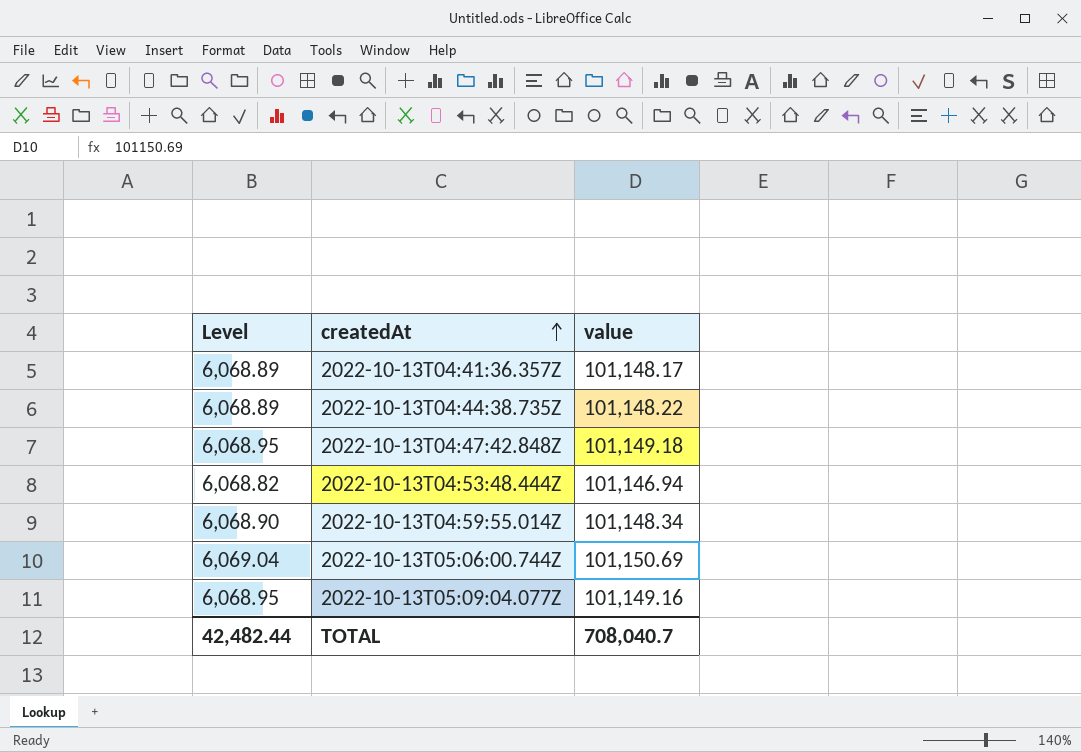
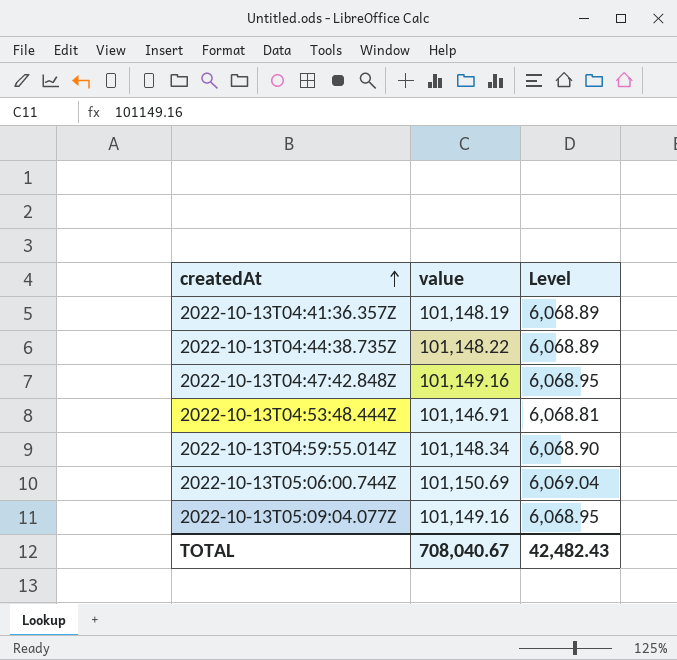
column Level | position: 1 -> 3
2022-10-13T04:41:36.357Z | value: 101,148.17 -> 101,148.19
2022-10-13T04:47:42.848Z | value: 101,149.18 -> 101,149.16
2022-10-13T04:53:48.444Z | value: 101,146.94 -> 101,146.91
2022-10-13T04:53:48.444Z | Level: 6,068.82 -> 6,068.81
TOTAL | value: 708,040.7 -> 708,040.67
TOTAL | Level: 42,482.44 -> 42,482.43

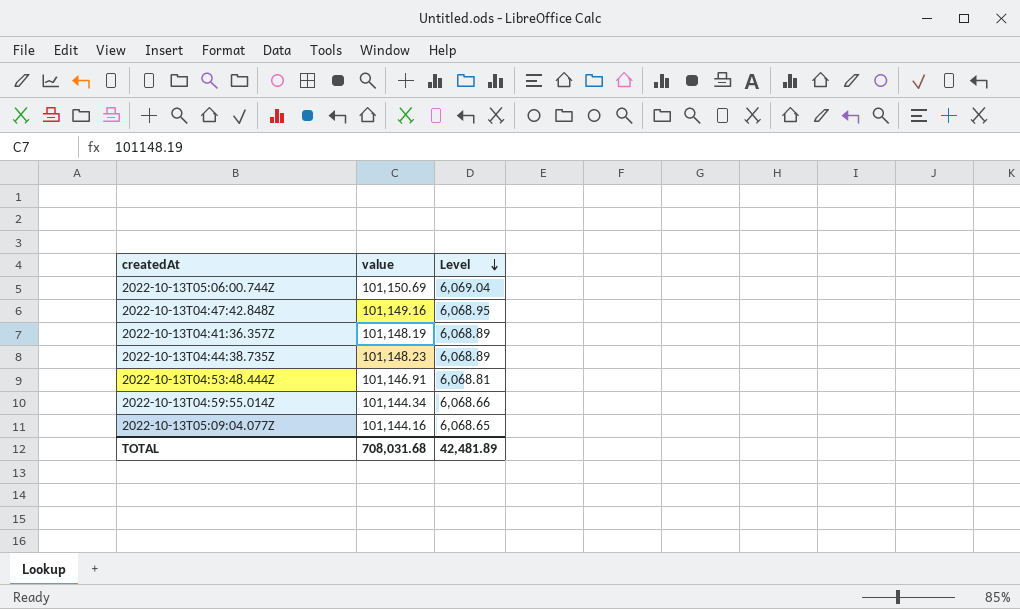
row order: createdAt ascending -> Level descending
2022-10-13T04:44:38.735Z | value: 101,148.22 -> 101,148.23
2022-10-13T04:59:55.014Z | value: 101,148.34 -> 101,144.34
2022-10-13T04:59:55.014Z | Level: 6,068.90 -> 6,068.66
2022-10-13T05:09:04.077Z | value: 101,149.16 -> 101,144.16
2022-10-13T05:09:04.077Z | Level: 6,068.95 -> 6,068.65
TOTAL | value: 708,040.67 -> 708,031.68
TOTAL | Level: 42,482.43 -> 42,481.89

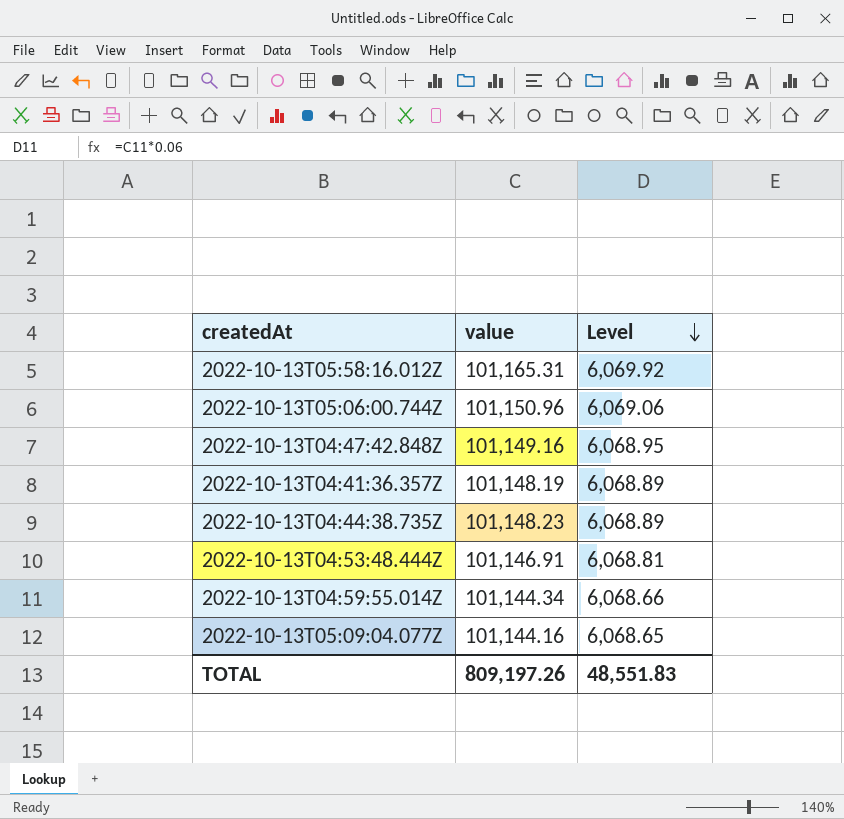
row 2022-10-13T05:58:16.012Z: none -> 101,165.31 | 6,069.92
2022-10-13T05:06:00.744Z | value: 101,150.69 -> 101,150.96
2022-10-13T05:06:00.744Z | Level: 6,069.04 -> 6,069.06
TOTAL | value: 708,031.68 -> 809,197.26
TOTAL | Level: 42,481.89 -> 48,551.83

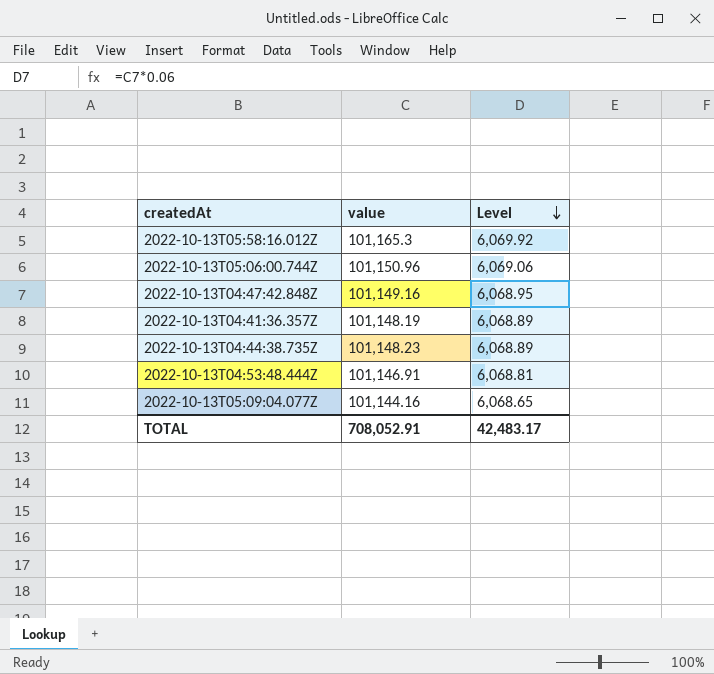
row 2022-10-13T04:59:55.014Z: 101,144.34 | 6,068.66 -> none
2022-10-13T05:58:16.012Z | value: 101,165.31 -> 101,165.3
TOTAL | value: 809,197.26 -> 708,052.91
TOTAL | Level: 48,551.83 -> 42,483.17

